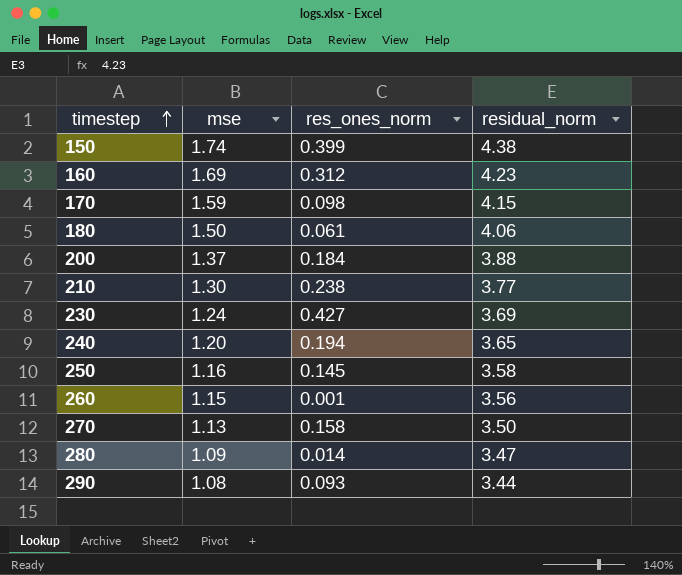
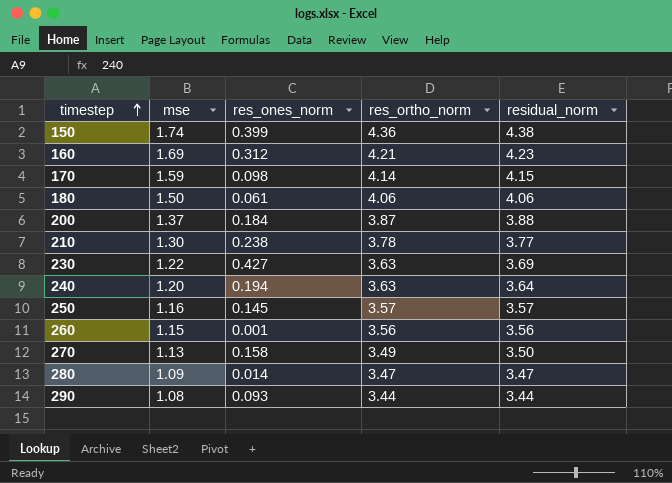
column res_ortho_norm | position: none -> 4
230 | mse: 1.24 -> 1.22
240 | residual_norm: 3.65 -> 3.64
250 | residual_norm: 3.58 -> 3.57

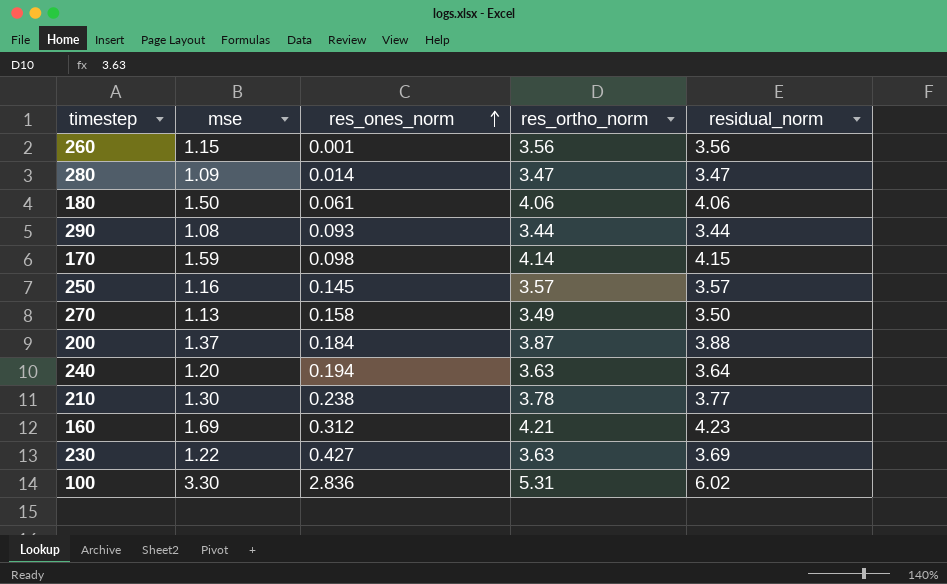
row order: timestep ascending -> res_ones_norm ascending
row 150: 1.74 | 0.399 | 4.36 | 4.38 -> none
row 100: none -> 3.30 | 2.836 | 5.31 | 6.02

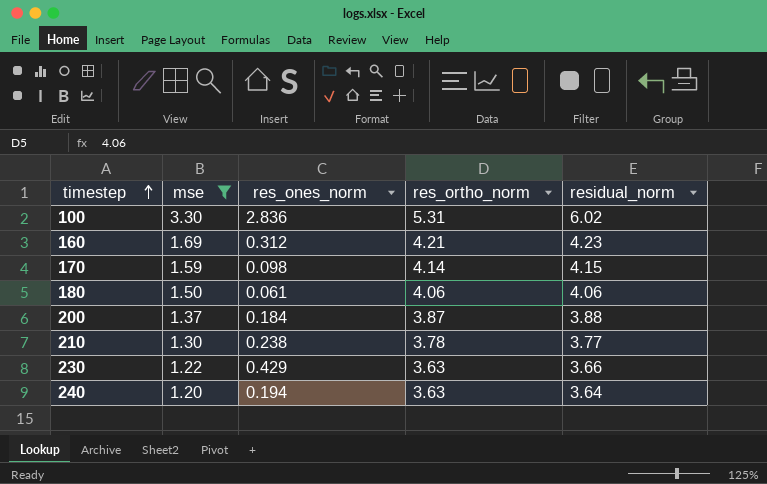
filter: none -> mse >= 1.20
row order: res_ones_norm ascending -> timestep ascending
230 | res_ones_norm: 0.427 -> 0.429
230 | residual_norm: 3.69 -> 3.66

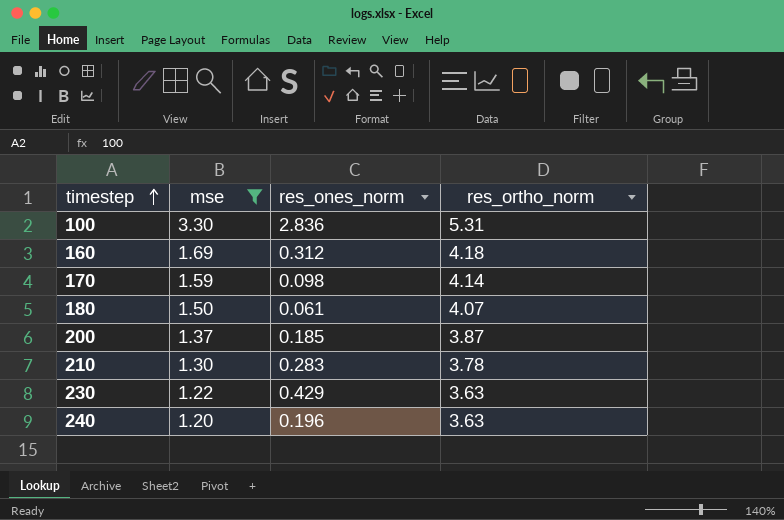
column residual_norm | position: 5 -> none
160 | res_ortho_norm: 4.21 -> 4.18
180 | res_ortho_norm: 4.06 -> 4.07
200 | res_ones_norm: 0.184 -> 0.185
210 | res_ones_norm: 0.238 -> 0.283
240 | res_ones_norm: 0.194 -> 0.196

